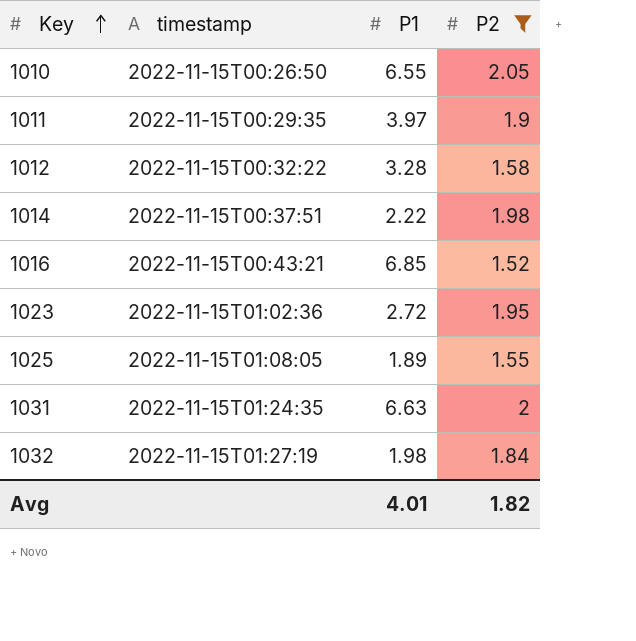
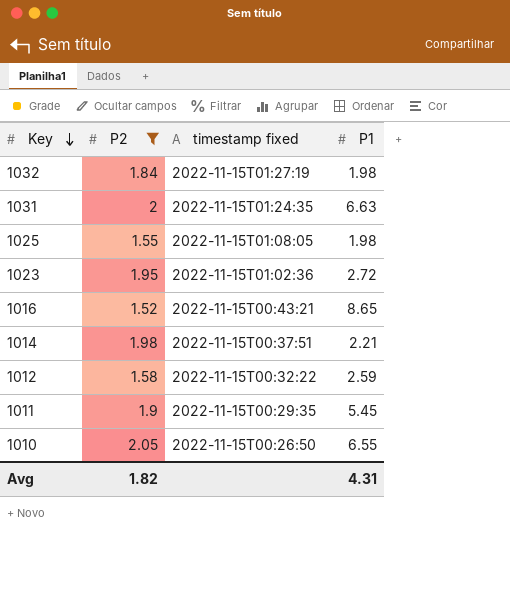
row order: Key ascending -> Key descending
column P2 | position: 4 -> 2
column name: timestamp -> timestamp fixed
1025 | P1: 1.89 -> 1.98
1016 | P1: 6.85 -> 8.65
1014 | P1: 2.22 -> 2.21
1012 | P1: 3.28 -> 2.59
1011 | P1: 3.97 -> 5.45
Avg | P1: 4.01 -> 4.31

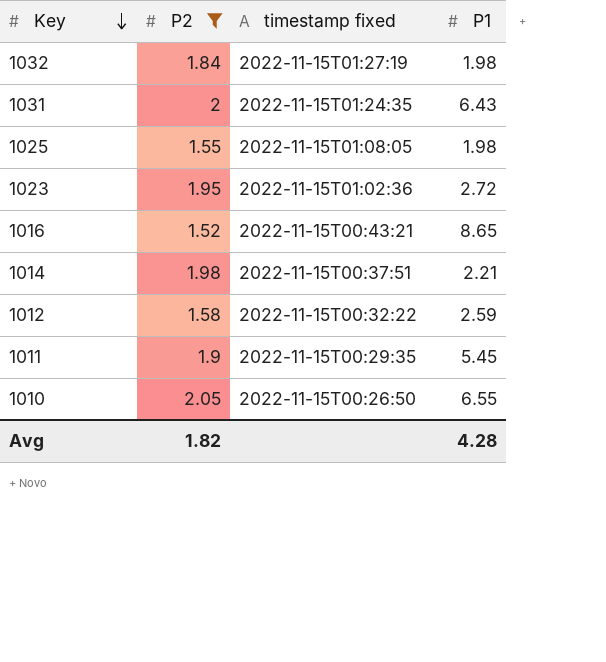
1031 | P1: 6.63 -> 6.43
Avg | P1: 4.31 -> 4.28

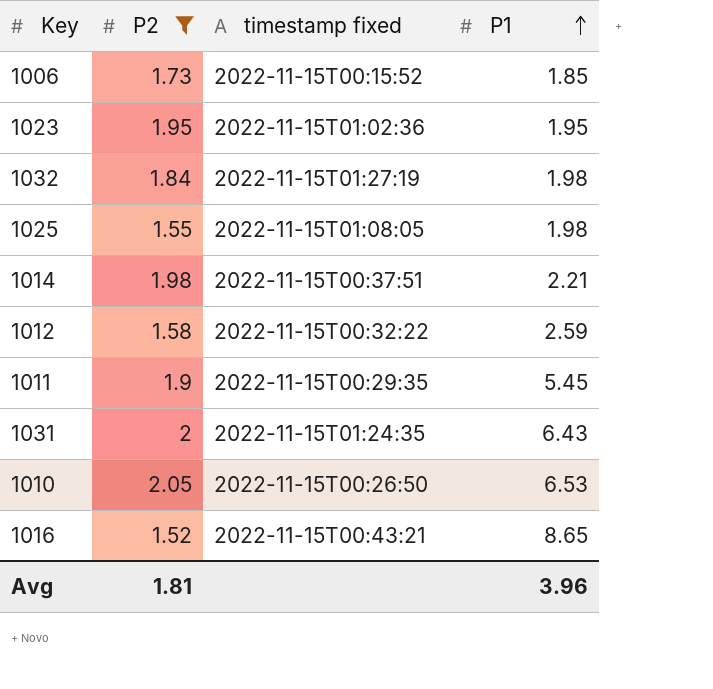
row order: Key descending -> P1 ascending
row 1006: none -> 1.73 | 2022-11-15T00:15:52 | 1.85
1023 | P1: 2.72 -> 1.95
1010 | P1: 6.55 -> 6.53
Avg | P2: 1.82 -> 1.81
Avg | P1: 4.28 -> 3.96

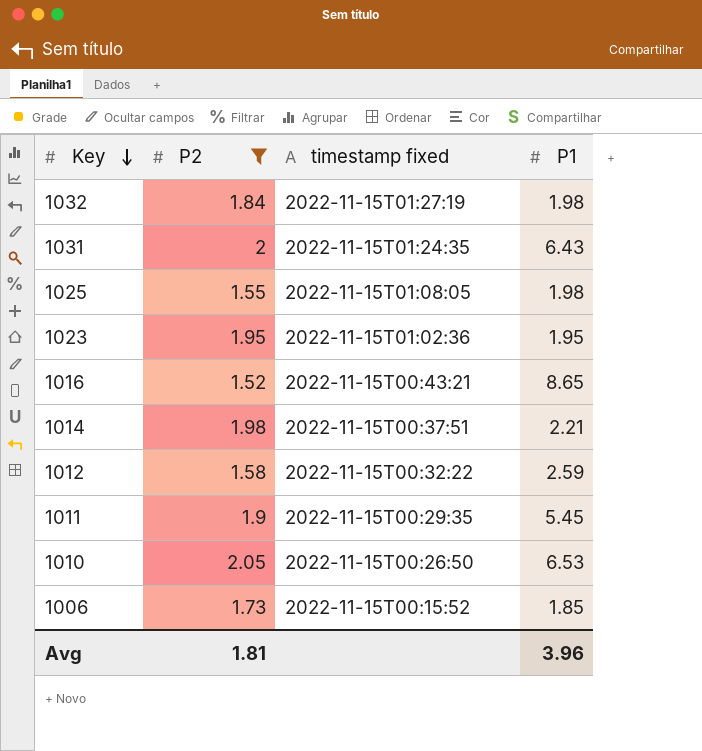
row order: P1 ascending -> Key descending

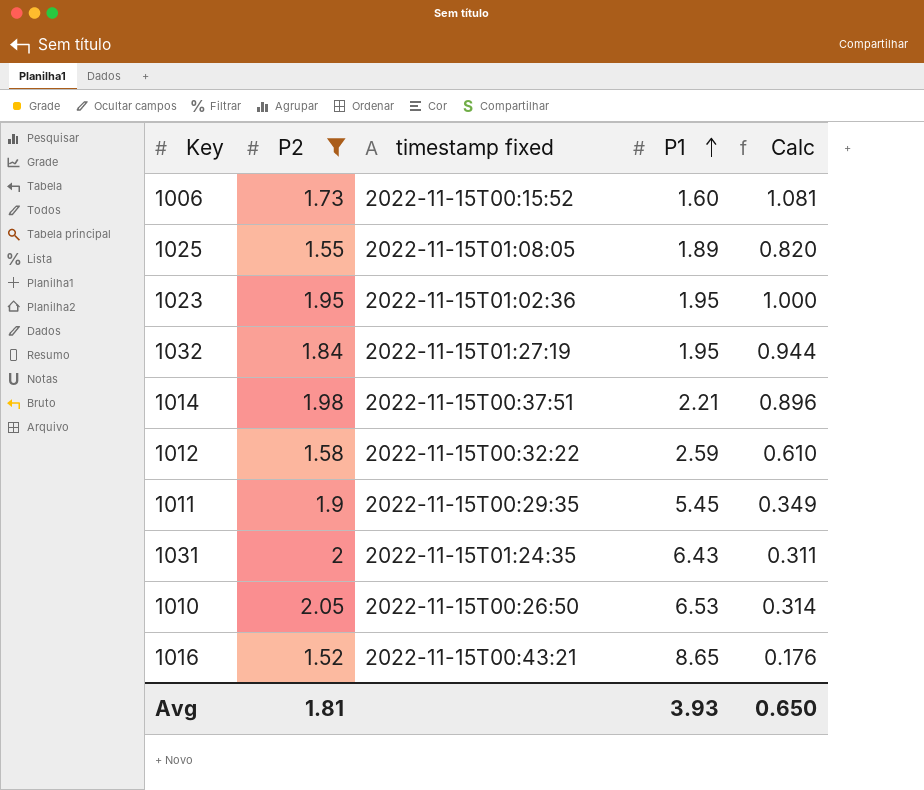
row order: Key descending -> P1 ascending
column Calc | formula: none -> [P2] / [P1]
1006 | P1: 1.85 -> 1.60
1025 | P1: 1.98 -> 1.89
1032 | P1: 1.98 -> 1.95
Avg | P1: 3.96 -> 3.93

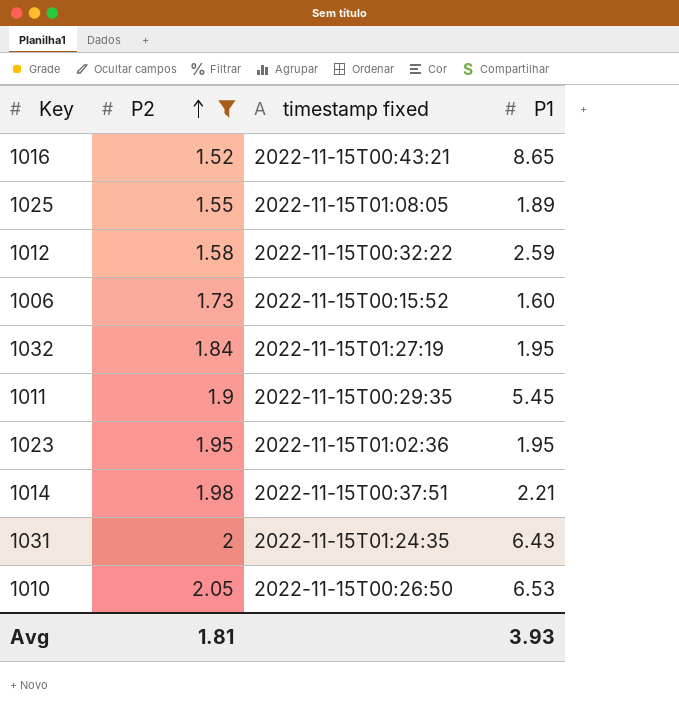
row order: P1 ascending -> P2 ascending
column Calc | formula: [P2] / [P1] -> none

